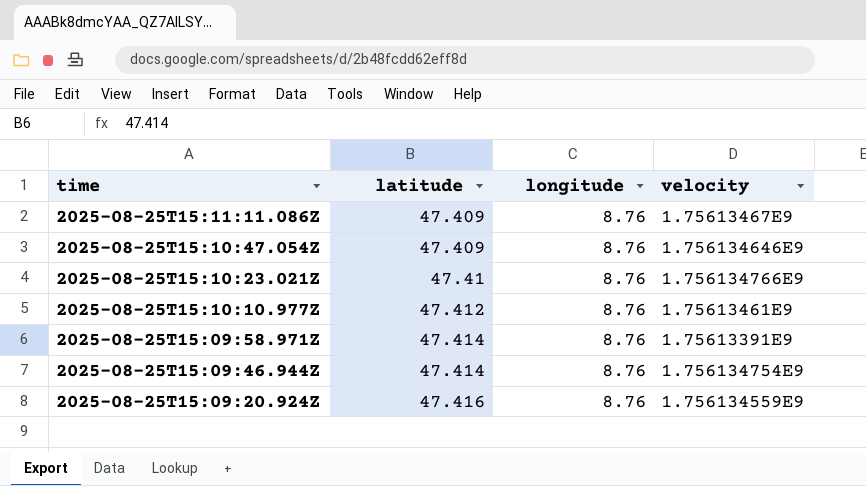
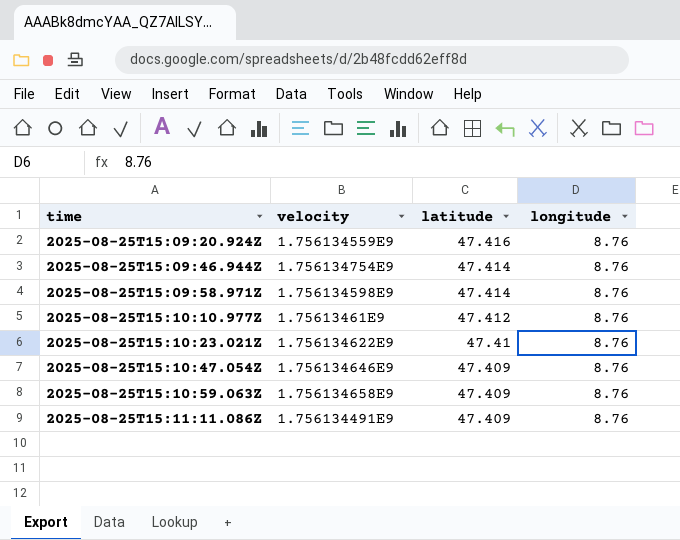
row order: time descending -> time ascending
column velocity | position: 4 -> 2
2025-08-25T15:09:58.971Z | velocity: 1.75613391E9 -> 1.756134598E9
2025-08-25T15:10:23.021Z | velocity: 1.756134766E9 -> 1.756134622E9
row 2025-08-25T15:10:59.063Z: none -> 1.756134658E9 | 47.409 | 8.76
2025-08-25T15:11:11.086Z | velocity: 1.75613467E9 -> 1.756134491E9

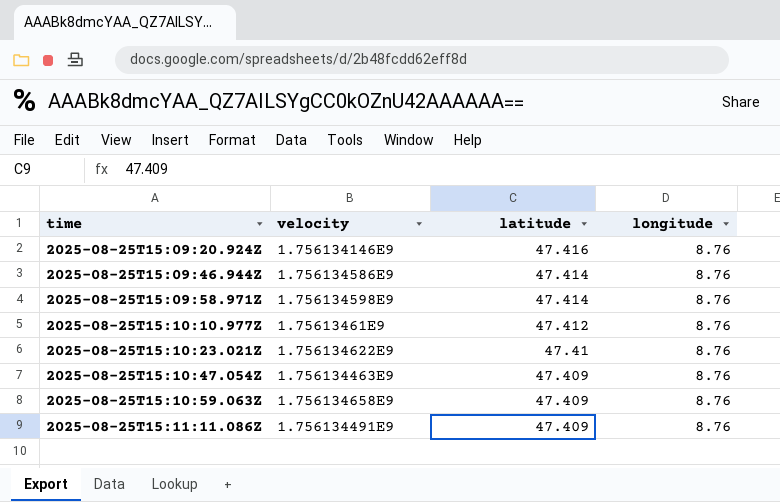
2025-08-25T15:09:20.924Z | velocity: 1.756134559E9 -> 1.756134146E9
2025-08-25T15:09:46.944Z | velocity: 1.756134754E9 -> 1.756134586E9
2025-08-25T15:10:47.054Z | velocity: 1.756134646E9 -> 1.756134463E9

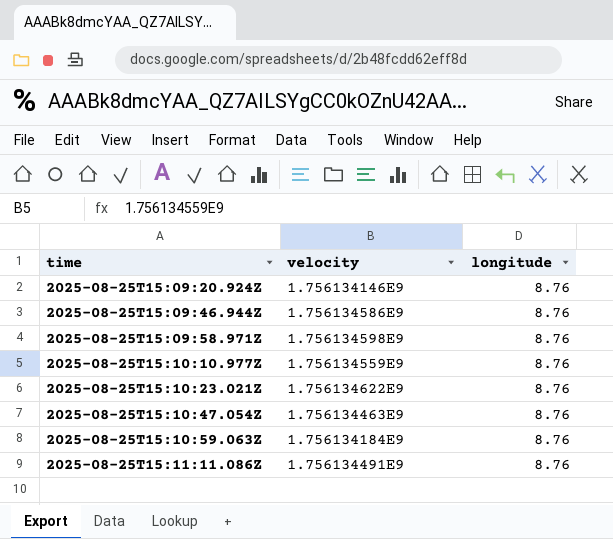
column latitude | position: 3 -> none
2025-08-25T15:10:10.977Z | velocity: 1.75613461E9 -> 1.756134559E9
2025-08-25T15:10:59.063Z | velocity: 1.756134658E9 -> 1.756134184E9

